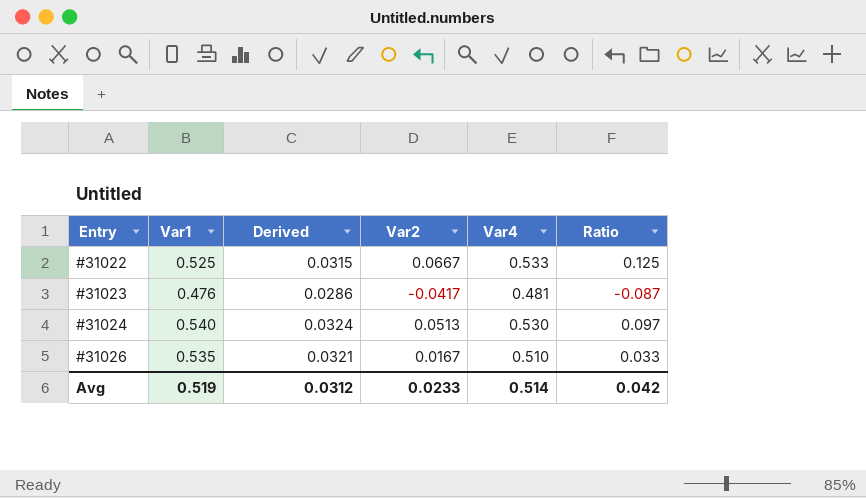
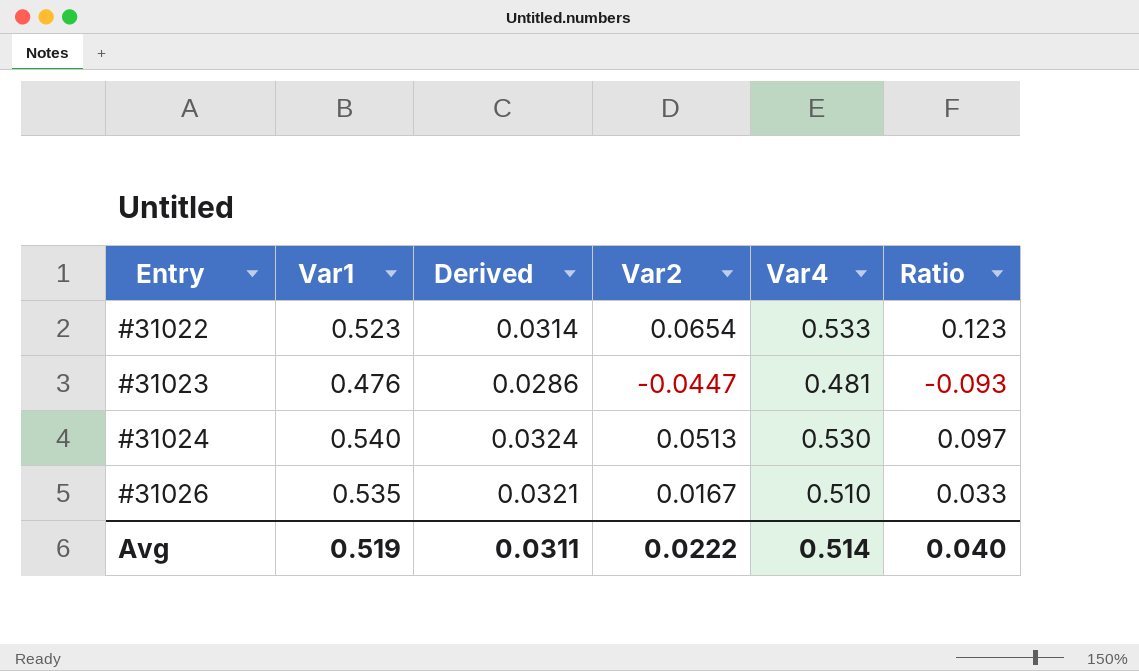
#31022 | Var1: 0.525 -> 0.523
#31022 | Derived: 0.0315 -> 0.0314
#31022 | Var2: 0.0667 -> 0.0654
#31022 | Ratio: 0.125 -> 0.123
#31023 | Var2: -0.0417 -> -0.0447
#31023 | Ratio: -0.087 -> -0.093
Avg | Derived: 0.0312 -> 0.0311
Avg | Var2: 0.0233 -> 0.0222
Avg | Ratio: 0.042 -> 0.040

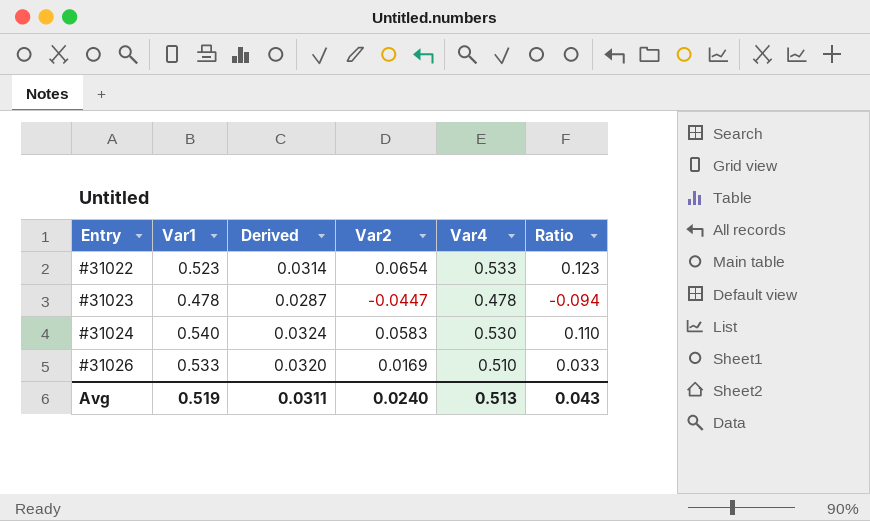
#31023 | Var1: 0.476 -> 0.478
#31023 | Derived: 0.0286 -> 0.0287
#31023 | Var4: 0.481 -> 0.478
#31023 | Ratio: -0.093 -> -0.094
#31024 | Var2: 0.0513 -> 0.0583
#31024 | Ratio: 0.097 -> 0.110
#31026 | Var1: 0.535 -> 0.533
#31026 | Derived: 0.0321 -> 0.0320
#31026 | Var2: 0.0167 -> 0.0169
Avg | Var2: 0.0222 -> 0.0240
Avg | Var4: 0.514 -> 0.513
Avg | Ratio: 0.040 -> 0.043

